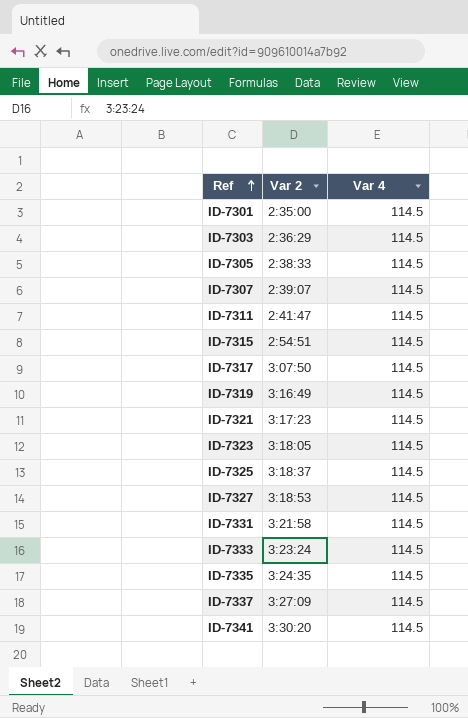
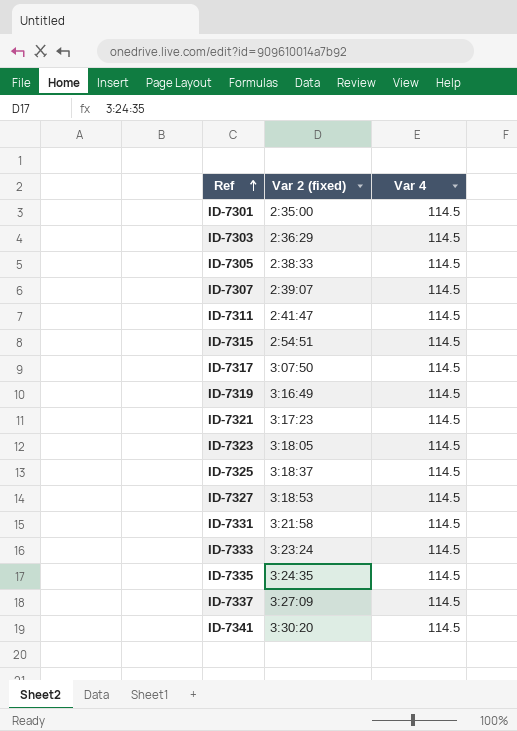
column name: Var 2 -> Var 2 (fixed)

